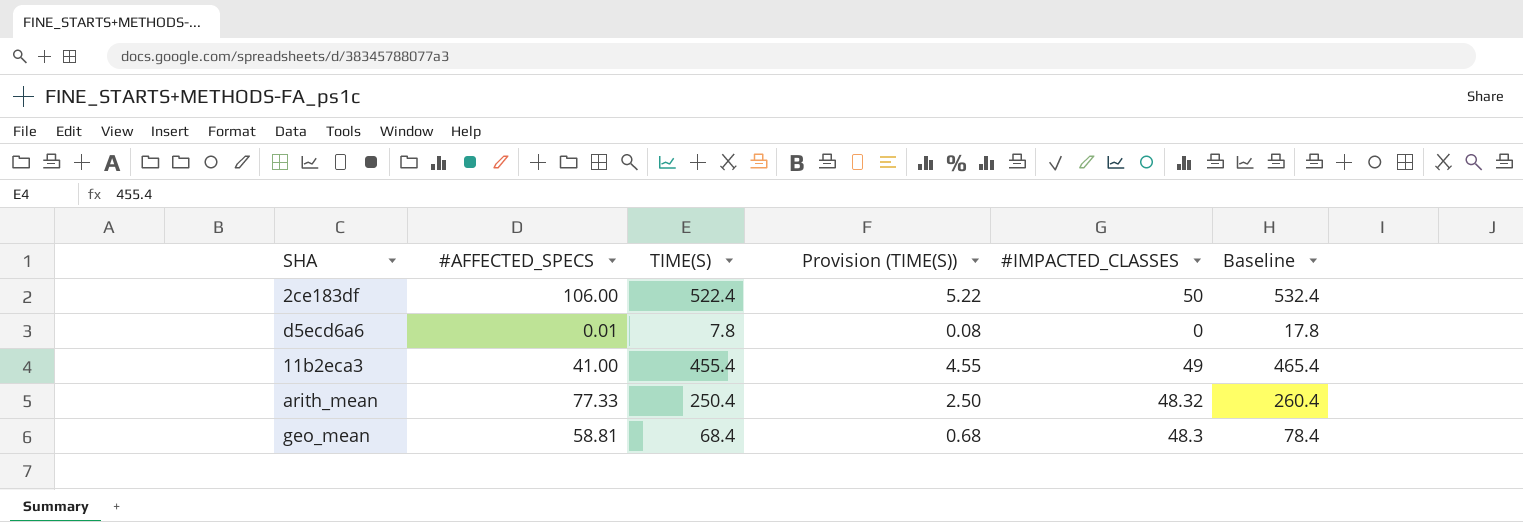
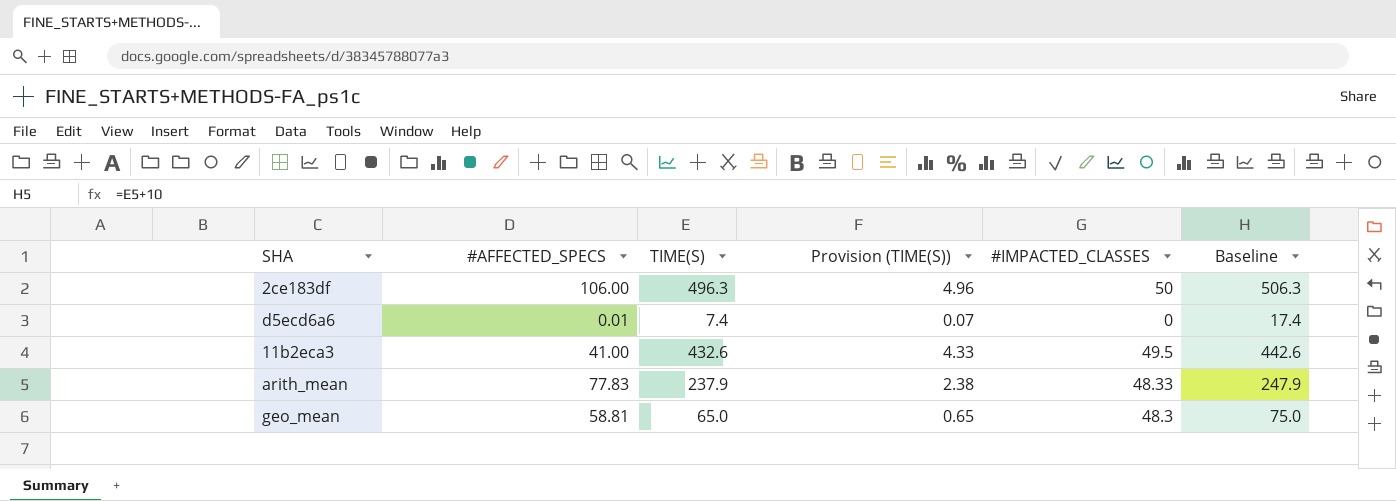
2ce183df | TIME(S): 522.4 -> 496.3
2ce183df | Provision (TIME(S)): 5.22 -> 4.96
2ce183df | Baseline: 532.4 -> 506.3
d5ecd6a6 | TIME(S): 7.8 -> 7.4
d5ecd6a6 | Provision (TIME(S)): 0.08 -> 0.07
d5ecd6a6 | Baseline: 17.8 -> 17.4
11b2eca3 | TIME(S): 455.4 -> 432.6
11b2eca3 | Provision (TIME(S)): 4.55 -> 4.33
11b2eca3 | #IMPACTED_CLASSES: 49 -> 49.5
11b2eca3 | Baseline: 465.4 -> 442.6
arith_mean | #AFFECTED_SPECS: 77.33 -> 77.83
arith_mean | TIME(S): 250.4 -> 237.9
arith_mean | Provision (TIME(S)): 2.50 -> 2.38
arith_mean | #IMPACTED_CLASSES: 48.32 -> 48.33
arith_mean | Baseline: 260.4 -> 247.9
geo_mean | TIME(S): 68.4 -> 65.0
geo_mean | Provision (TIME(S)): 0.68 -> 0.65
geo_mean | Baseline: 78.4 -> 75.0

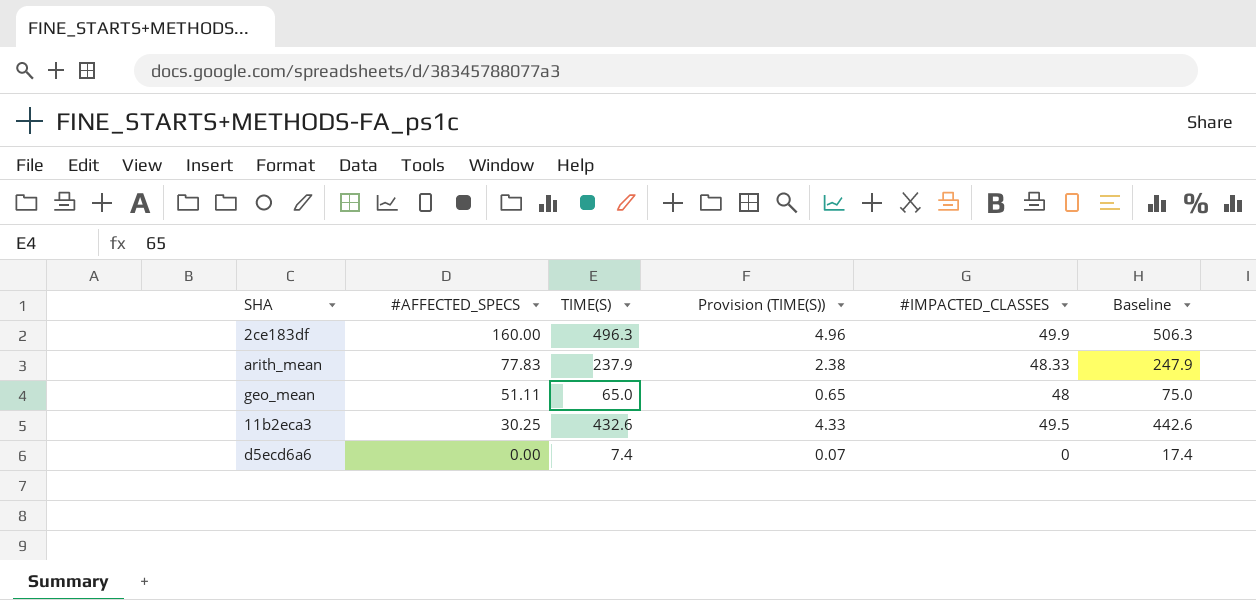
row order: none -> #AFFECTED_SPECS descending
2ce183df | #AFFECTED_SPECS: 106.00 -> 160.00
2ce183df | #IMPACTED_CLASSES: 50 -> 49.9
geo_mean | #AFFECTED_SPECS: 58.81 -> 51.11
geo_mean | #IMPACTED_CLASSES: 48.3 -> 48
11b2eca3 | #AFFECTED_SPECS: 41.00 -> 30.25
d5ecd6a6 | #AFFECTED_SPECS: 0.01 -> 0.00

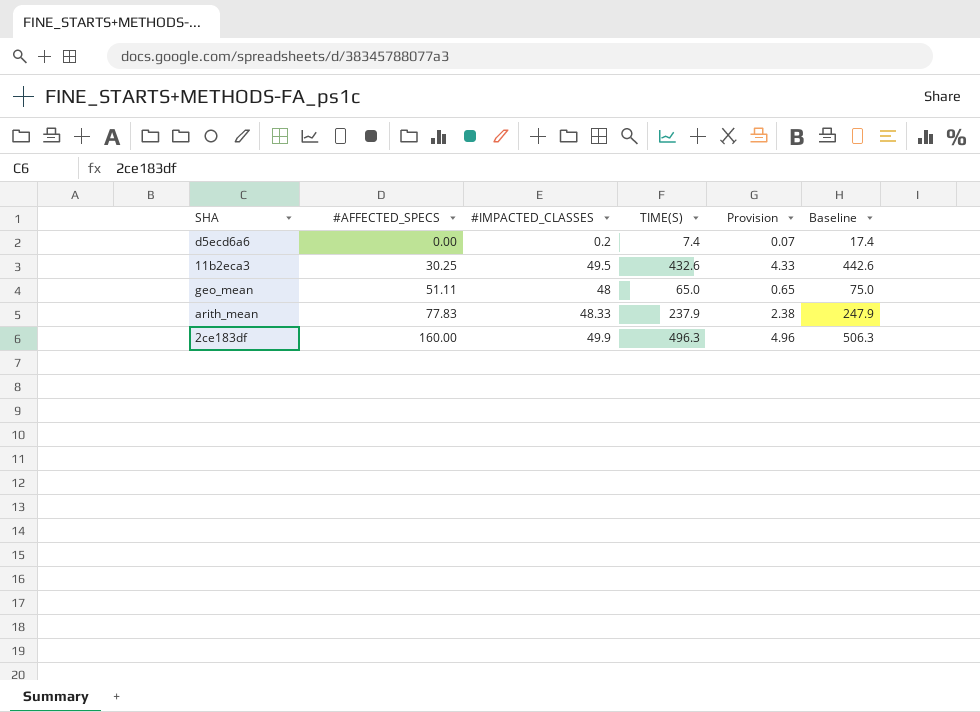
row order: #AFFECTED_SPECS descending -> #AFFECTED_SPECS ascending
column #IMPACTED_CLASSES | position: 5 -> 3
column name: Provision (TIME(S)) -> Provision
d5ecd6a6 | #IMPACTED_CLASSES: 0 -> 0.2

